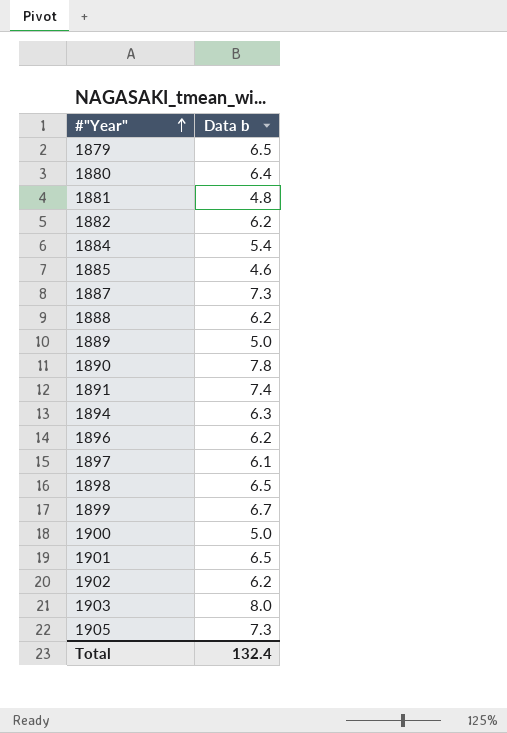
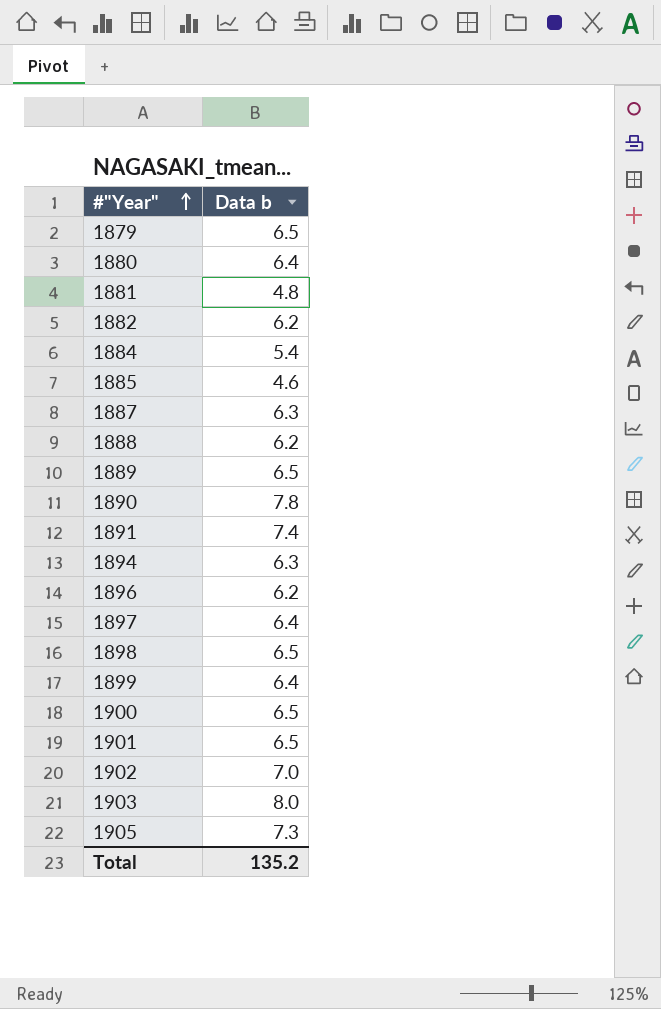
1887 | Data b: 7.3 -> 6.3
1889 | Data b: 5.0 -> 6.5
1897 | Data b: 6.1 -> 6.4
1899 | Data b: 6.7 -> 6.4
1900 | Data b: 5.0 -> 6.5
1902 | Data b: 6.2 -> 7.0
Total | Data b: 132.4 -> 135.2

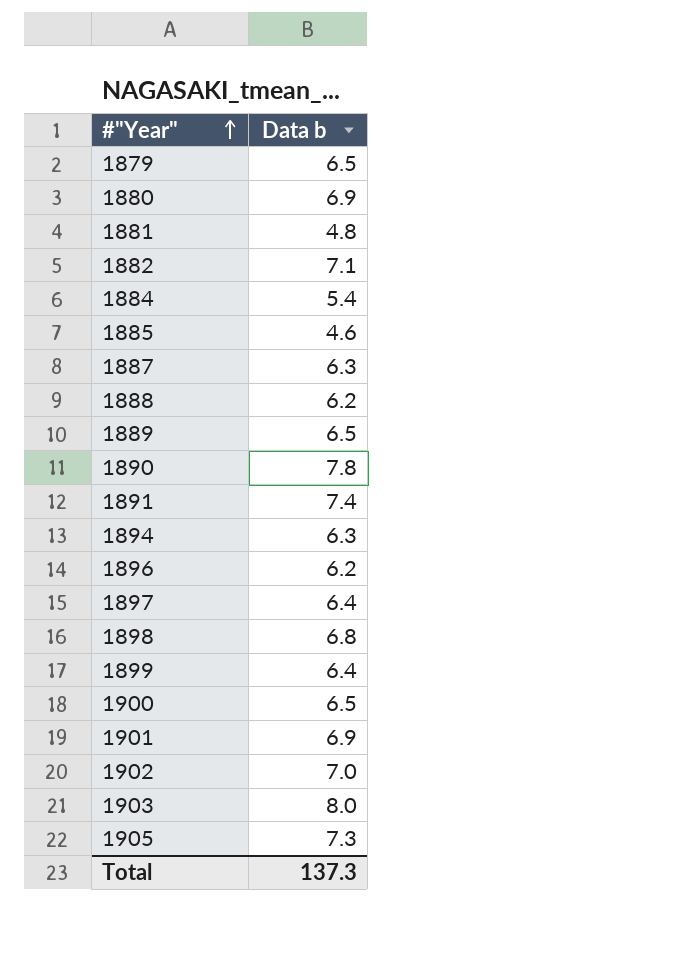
1880 | Data b: 6.4 -> 6.9
1882 | Data b: 6.2 -> 7.1
1898 | Data b: 6.5 -> 6.8
1901 | Data b: 6.5 -> 6.9
Total | Data b: 135.2 -> 137.3

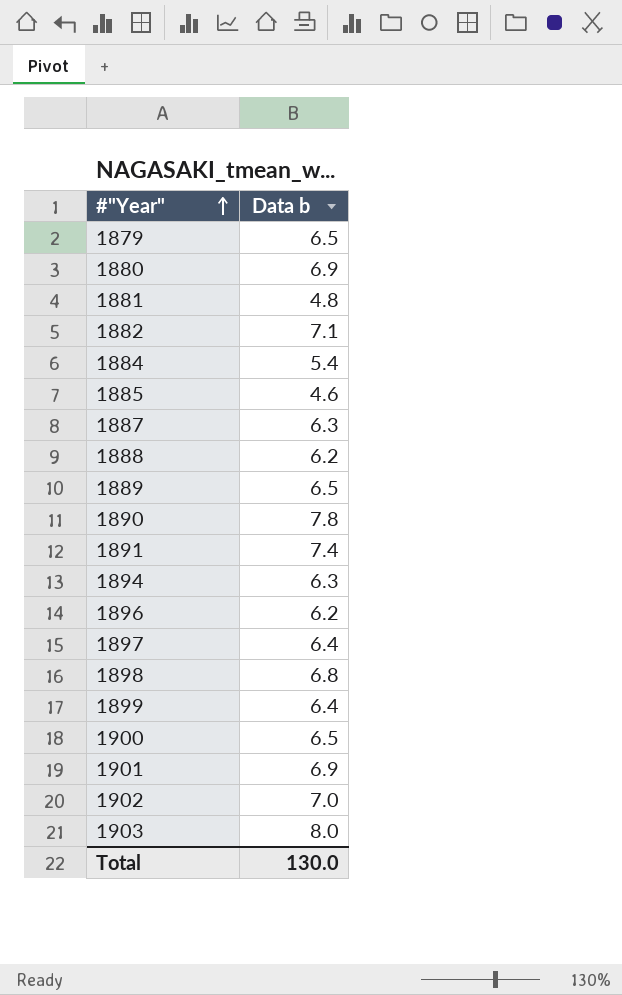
row 1905: 7.3 -> none
Total | Data b: 137.3 -> 130.0

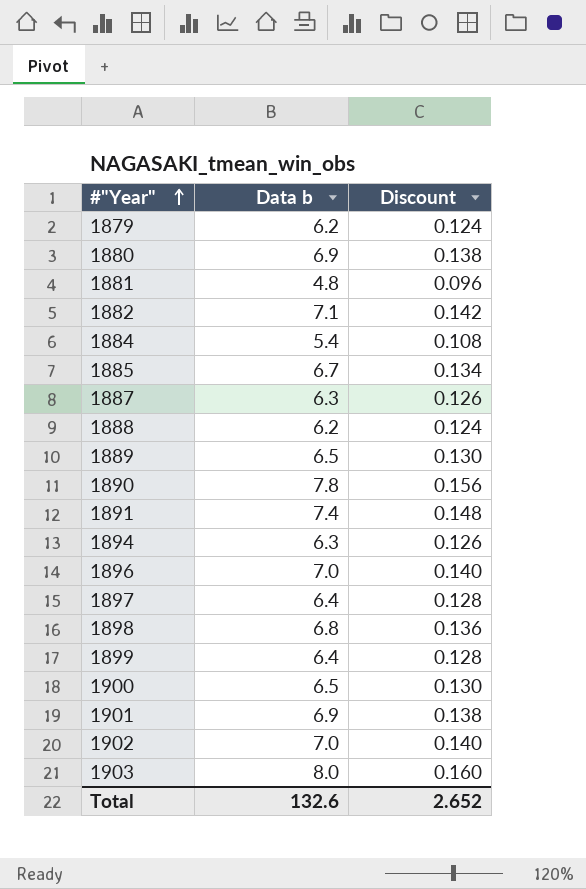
column Discount | formula: none -> [Data b] * 0.02
1879 | Data b: 6.5 -> 6.2
1885 | Data b: 4.6 -> 6.7
1896 | Data b: 6.2 -> 7.0
Total | Data b: 130.0 -> 132.6

